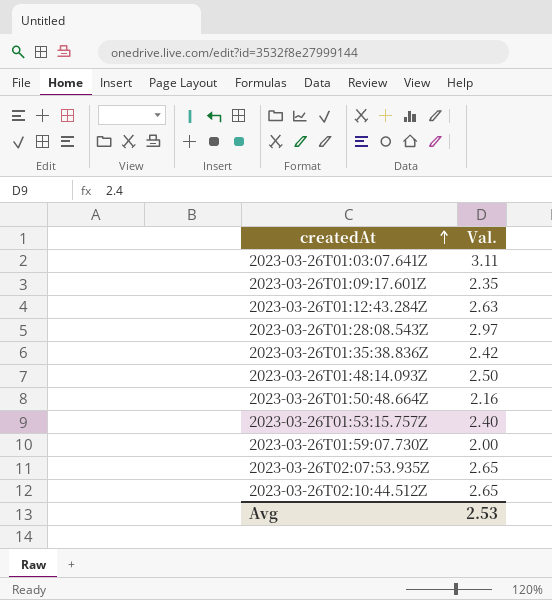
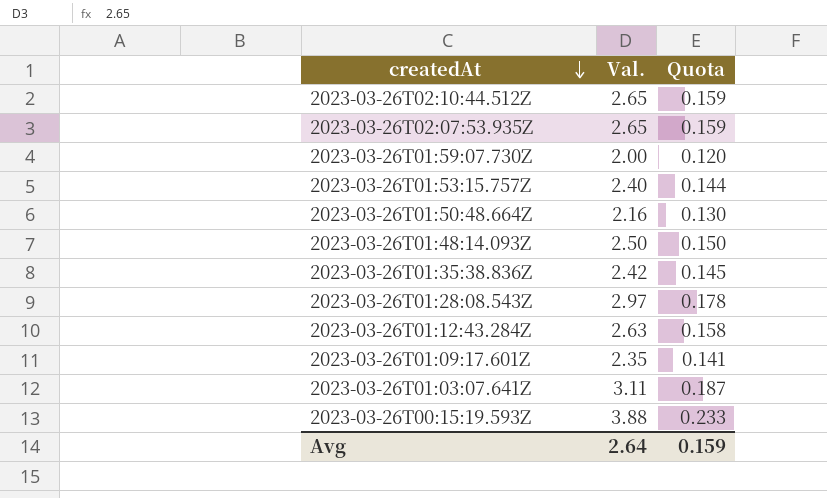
row order: createdAt ascending -> createdAt descending
column Quota | formula: none -> [Val.] * 0.06
row 2023-03-26T00:15:19.593Z: none -> 3.88 | 0.233
Avg | Val.: 2.53 -> 2.64

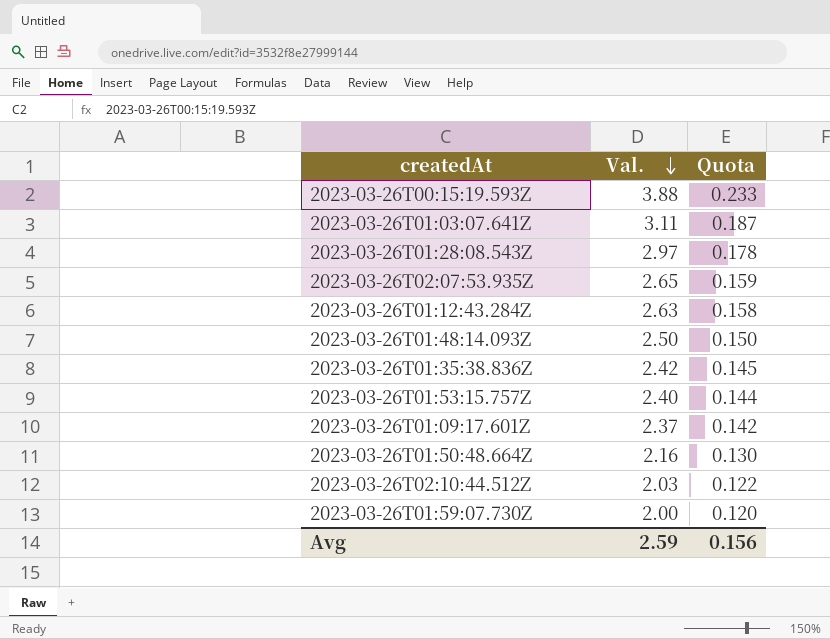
row order: createdAt descending -> Val. descending
2023-03-26T01:09:17.601Z | Val.: 2.35 -> 2.37
2023-03-26T01:09:17.601Z | Quota: 0.141 -> 0.142
2023-03-26T02:10:44.512Z | Val.: 2.65 -> 2.03
2023-03-26T02:10:44.512Z | Quota: 0.159 -> 0.122
Avg | Val.: 2.64 -> 2.59
Avg | Quota: 0.159 -> 0.156

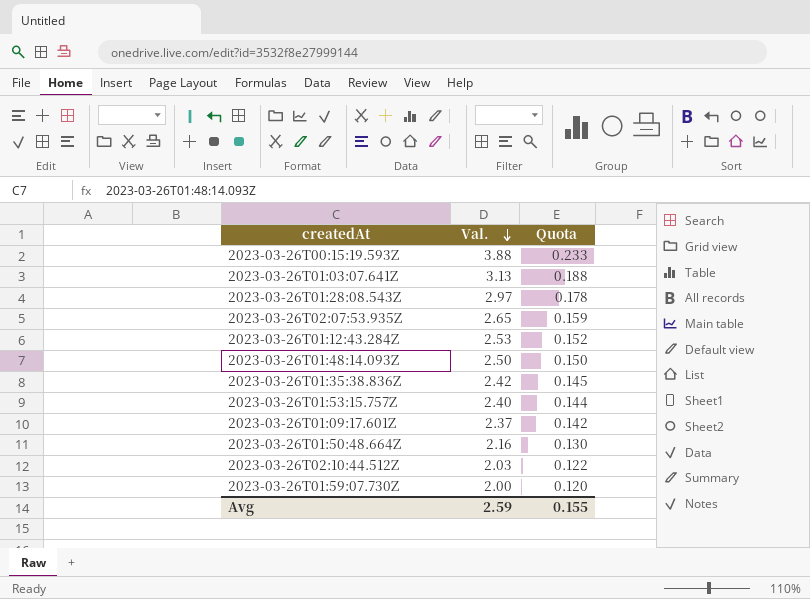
2023-03-26T01:03:07.641Z | Val.: 3.11 -> 3.13
2023-03-26T01:03:07.641Z | Quota: 0.187 -> 0.188
2023-03-26T01:12:43.284Z | Val.: 2.63 -> 2.53
2023-03-26T01:12:43.284Z | Quota: 0.158 -> 0.152
Avg | Quota: 0.156 -> 0.155

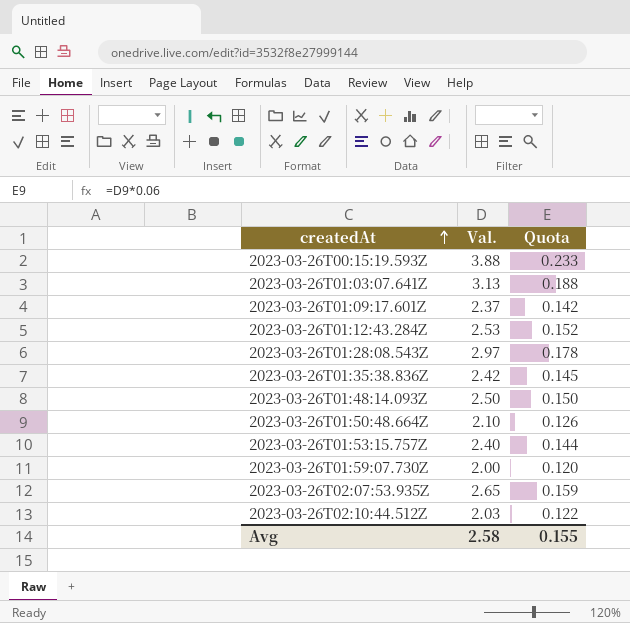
row order: Val. descending -> createdAt ascending
2023-03-26T01:50:48.664Z | Val.: 2.16 -> 2.10
2023-03-26T01:50:48.664Z | Quota: 0.130 -> 0.126
Avg | Val.: 2.59 -> 2.58

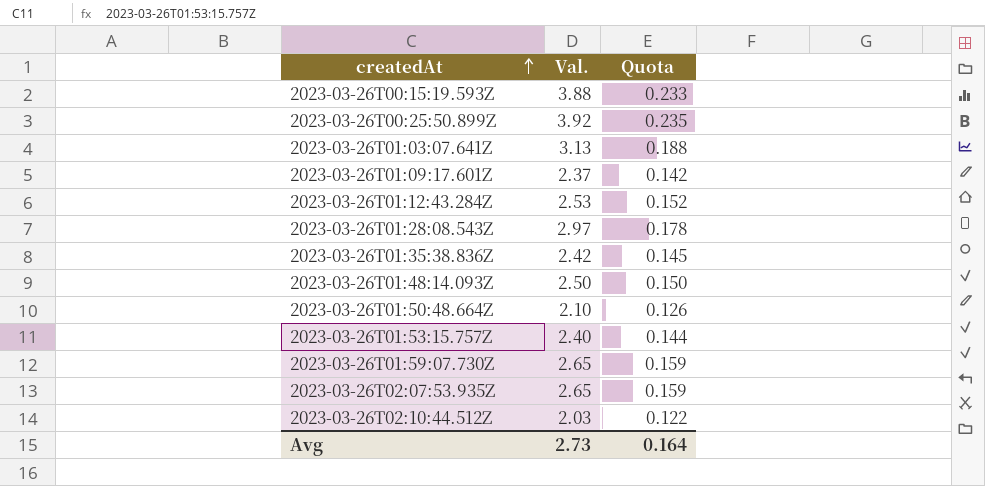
row 2023-03-26T00:25:50.899Z: none -> 3.92 | 0.235
2023-03-26T01:59:07.730Z | Val.: 2.00 -> 2.65
2023-03-26T01:59:07.730Z | Quota: 0.120 -> 0.159
Avg | Val.: 2.58 -> 2.73
Avg | Quota: 0.155 -> 0.164

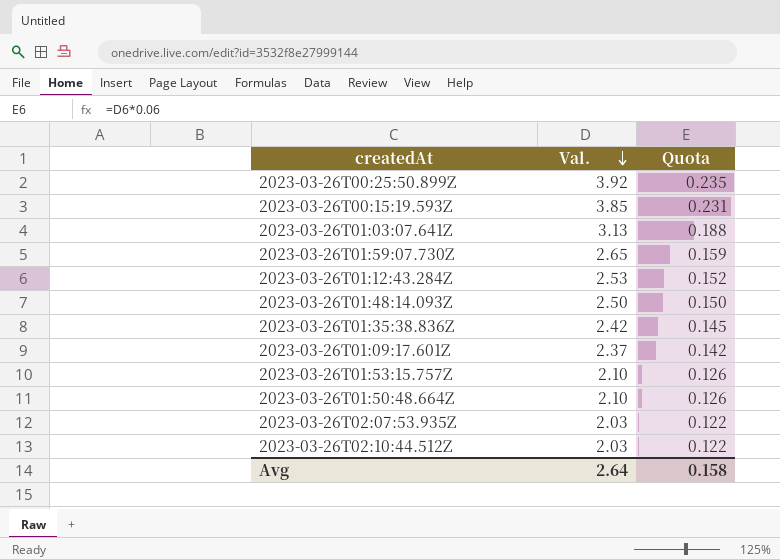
row order: createdAt ascending -> Val. descending
row 2023-03-26T01:28:08.543Z: 2.97 | 0.178 -> none
2023-03-26T00:15:19.593Z | Val.: 3.88 -> 3.85
2023-03-26T00:15:19.593Z | Quota: 0.233 -> 0.231
2023-03-26T01:53:15.757Z | Val.: 2.40 -> 2.10
2023-03-26T01:53:15.757Z | Quota: 0.144 -> 0.126
2023-03-26T02:07:53.935Z | Val.: 2.65 -> 2.03
2023-03-26T02:07:53.935Z | Quota: 0.159 -> 0.122
Avg | Val.: 2.73 -> 2.64
Avg | Quota: 0.164 -> 0.158

